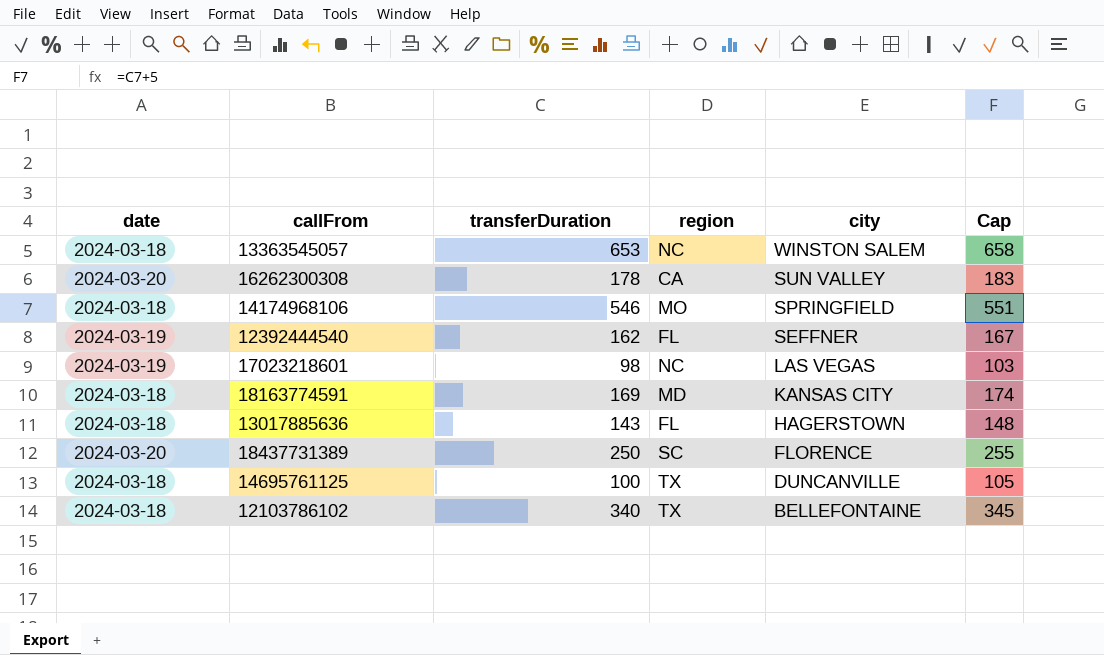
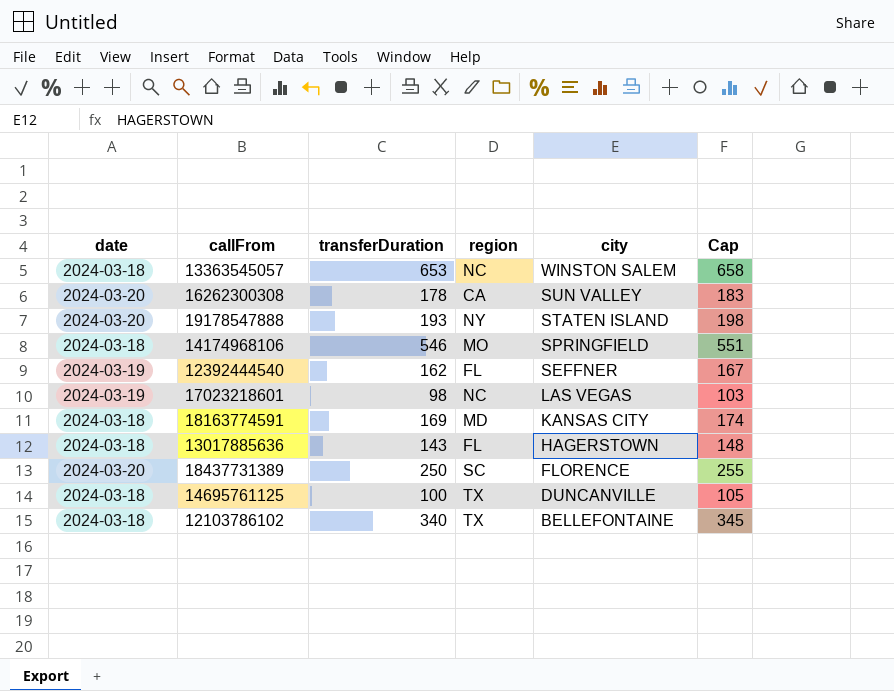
row 19178547888: none -> 2024-03-20 | 193 | NY | STATEN ISLAND | 198

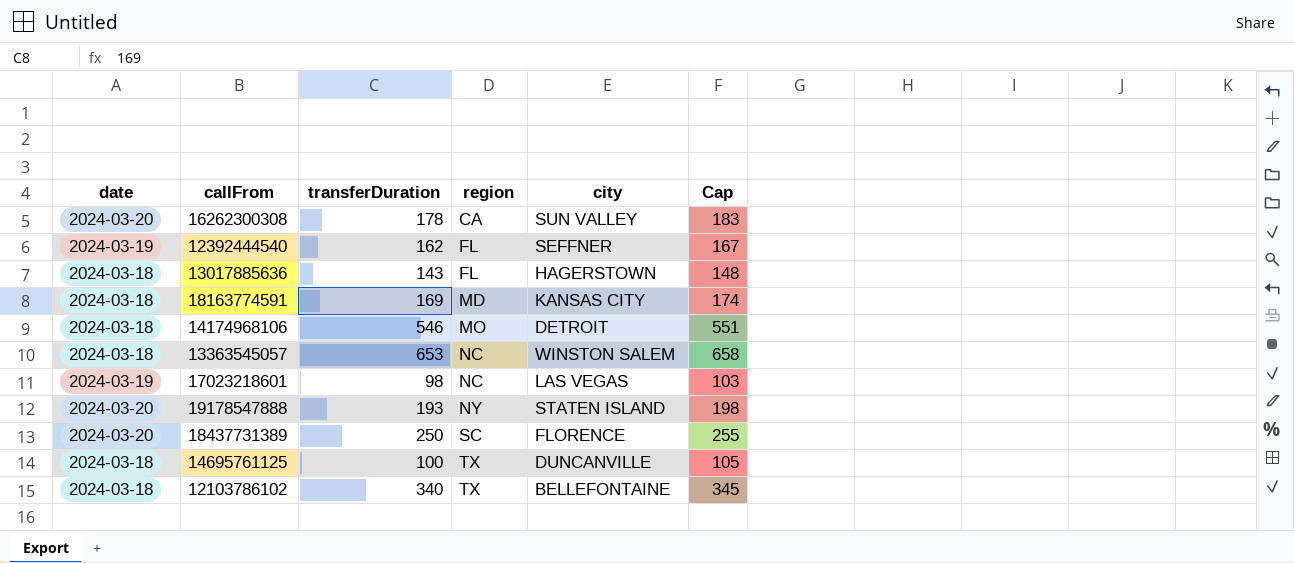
row order: city descending -> region ascending
14174968106 | city: SPRINGFIELD -> DETROIT

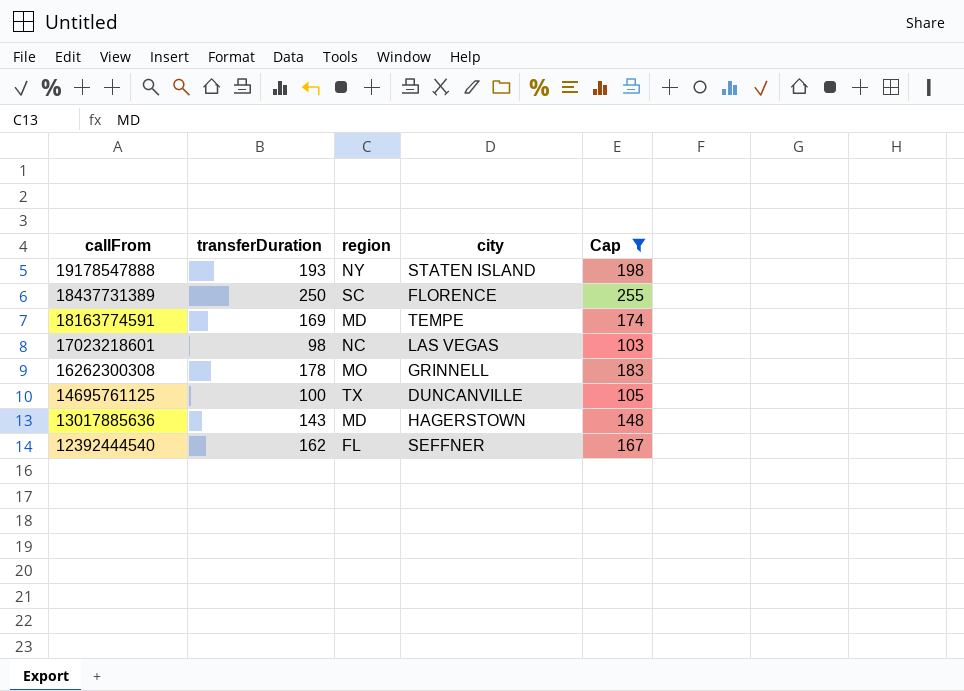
filter: none -> Cap <= 255
row order: region ascending -> callFrom descending
column date | position: 1 -> none
18163774591 | city: KANSAS CITY -> TEMPE
16262300308 | region: CA -> MO
16262300308 | city: SUN VALLEY -> GRINNELL
13017885636 | region: FL -> MD

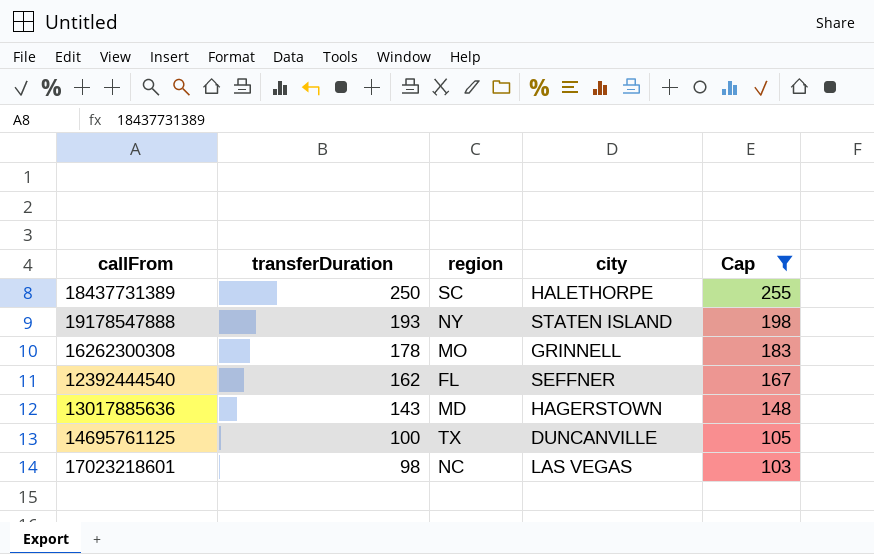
row order: callFrom descending -> transferDuration descending
row 18163774591: 169 | MD | TEMPE | 174 -> none
18437731389 | city: FLORENCE -> HALETHORPE

